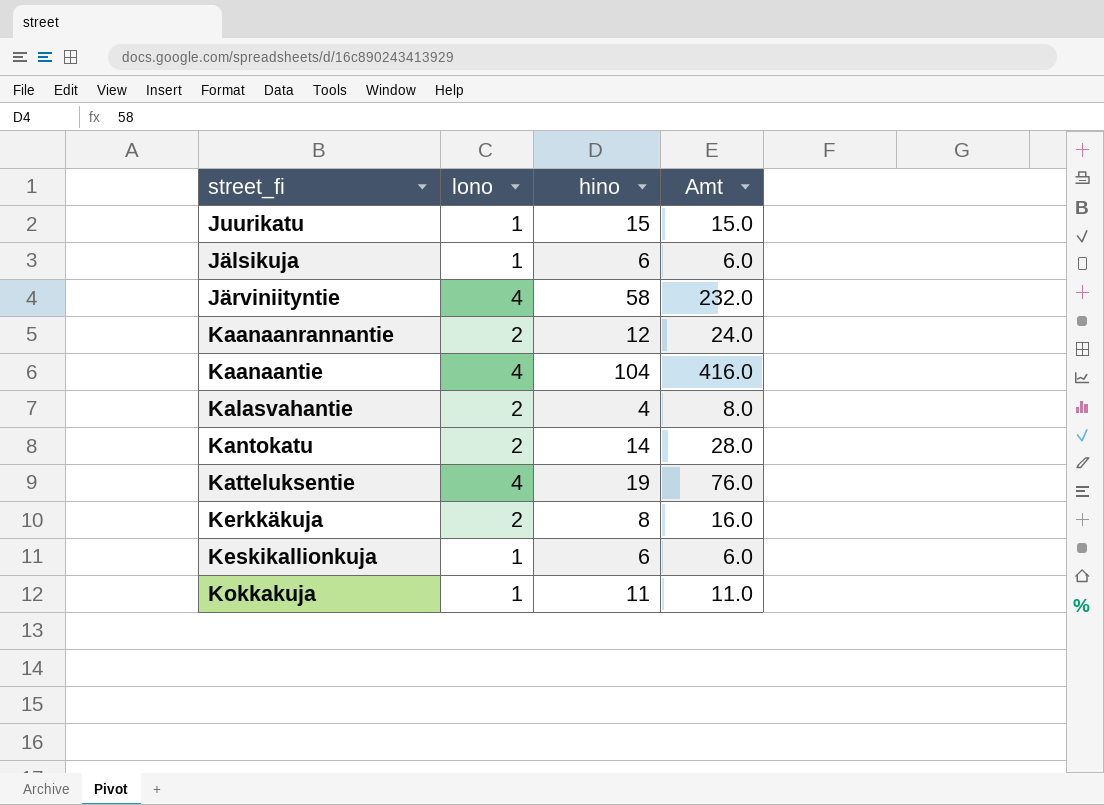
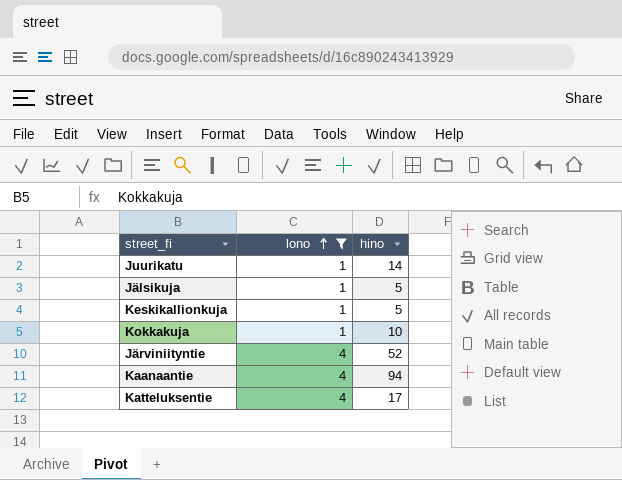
filter: none -> lono != 2
row order: none -> lono ascending
column Amt | formula: [lono] * [hino] -> none
Juurikatu | hino: 15 -> 14
Jälsikuja | hino: 6 -> 5
Keskikallionkuja | hino: 6 -> 5
Kokkakuja | hino: 11 -> 10
Järviniityntie | hino: 58 -> 52
Kaanaantie | hino: 104 -> 94
Katteluksentie | hino: 19 -> 17

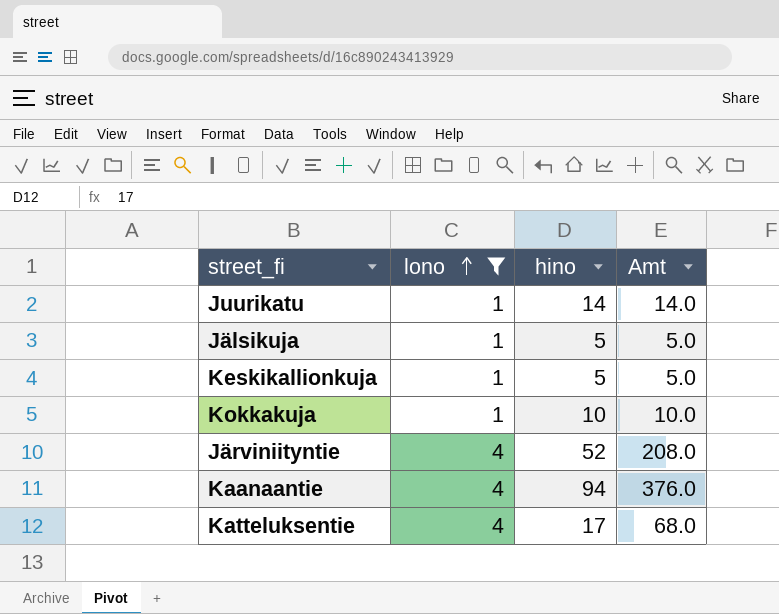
column Amt | formula: none -> [lono] * [hino]

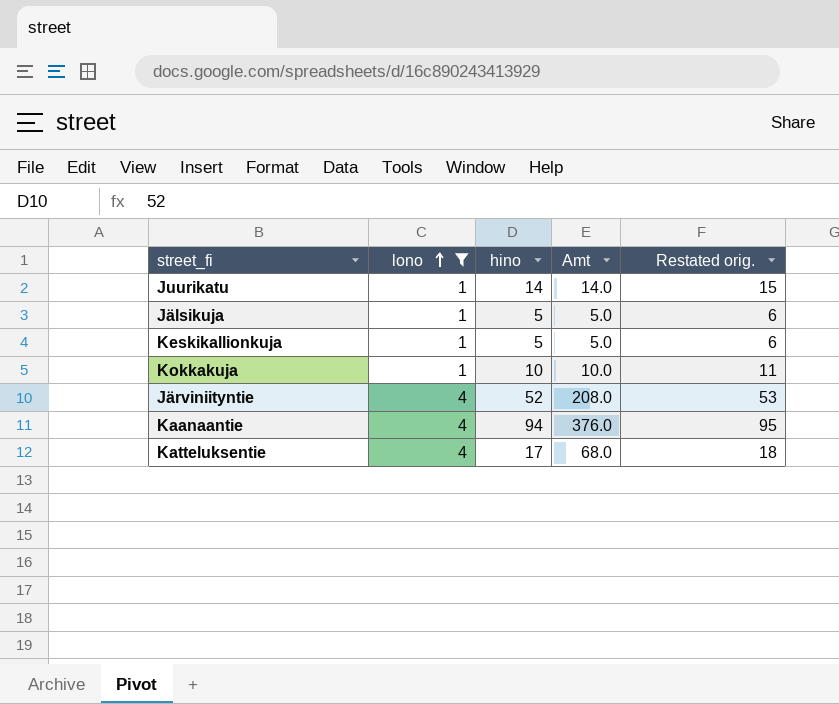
column Restated orig. | formula: none -> [hino] + 1

